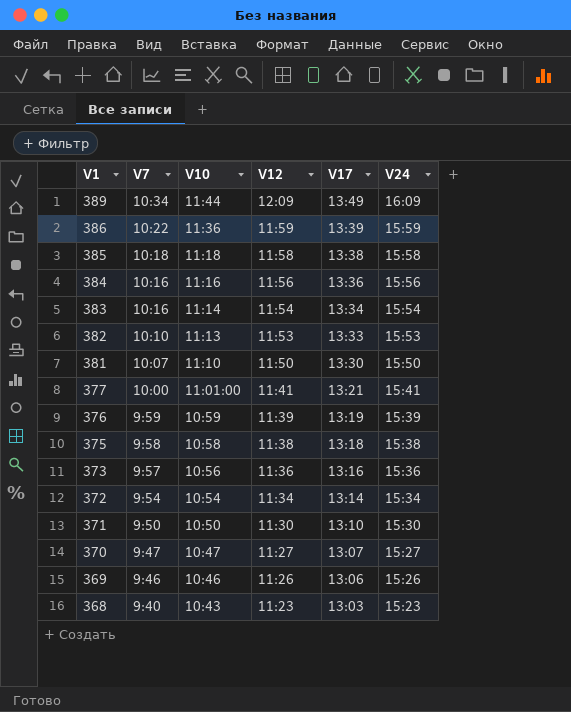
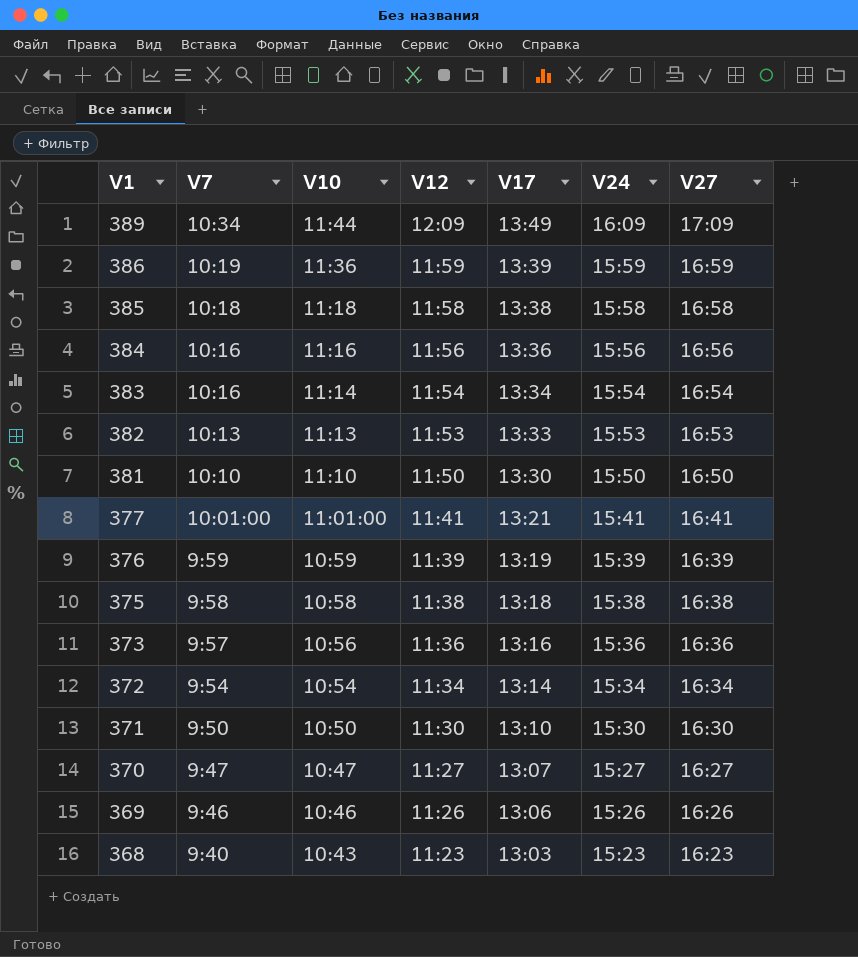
column V27 | position: none -> 7
386 | V7: 10:22 -> 10:19
382 | V7: 10:10 -> 10:13
381 | V7: 10:07 -> 10:10
377 | V7: 10:00 -> 10:01:00

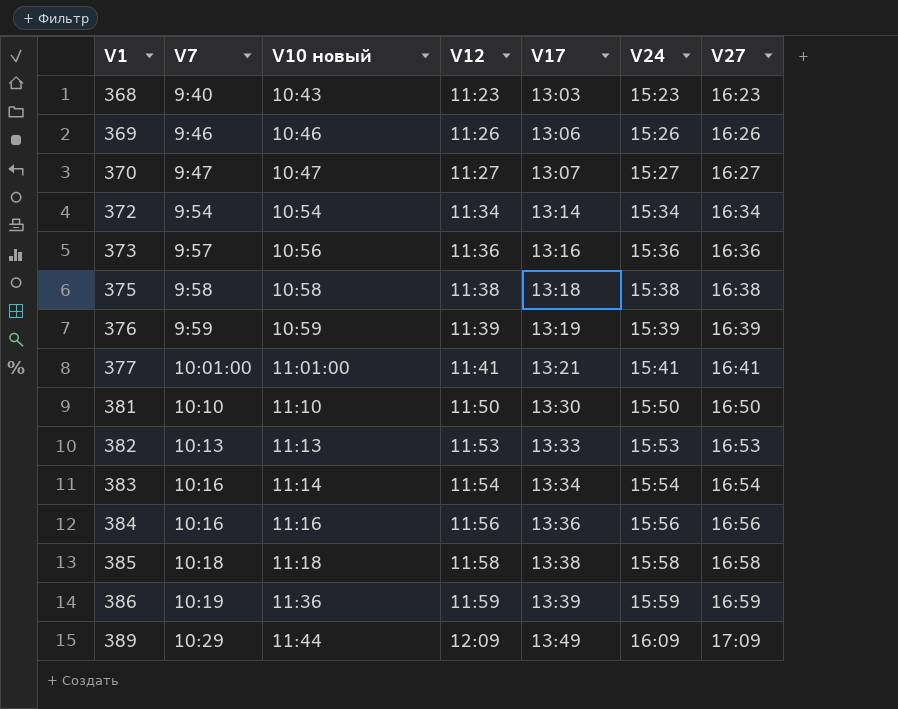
row order: V1 descending -> V1 ascending
column name: V10 -> V10 новый
row 371: 9:50 | 10:50 | 11:30 | 13:10 | 15:30 | 16:30 -> none
389 | V7: 10:34 -> 10:29

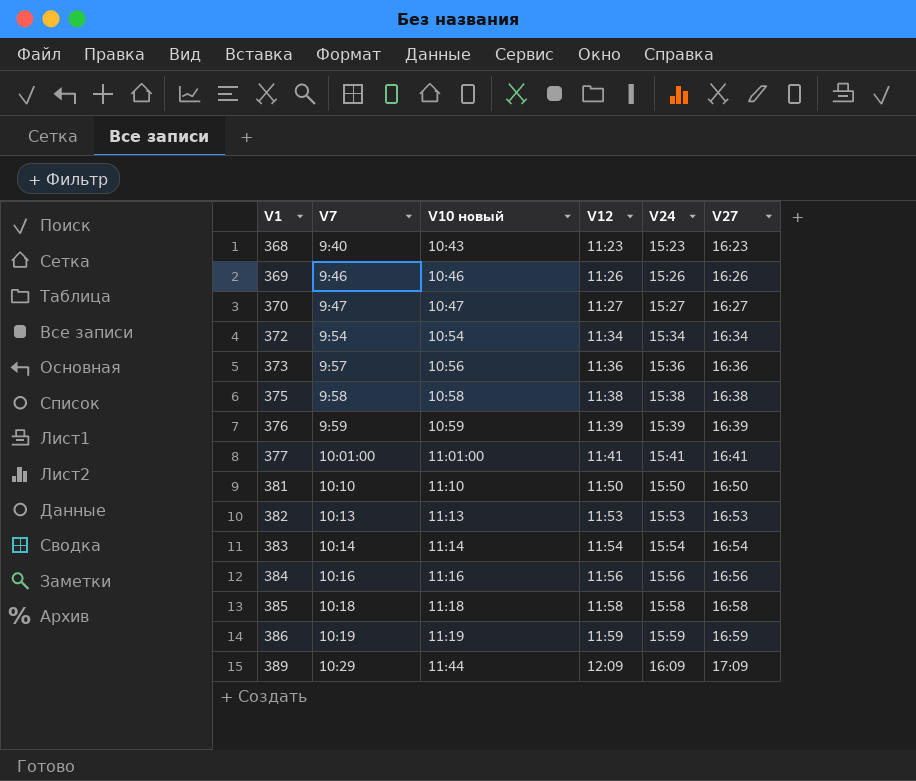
column V17 | position: 5 -> none
383 | V7: 10:16 -> 10:14
386 | V10 новый: 11:36 -> 11:19

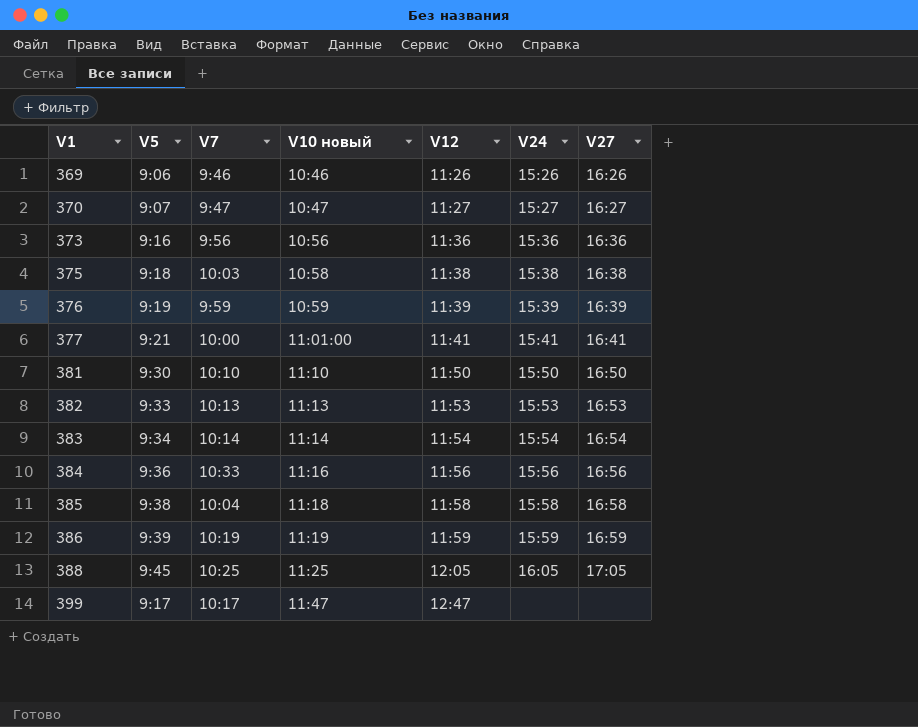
column V5 | position: none -> 2
row 368: 9:40 | 10:43 | 11:23 | 15:23 | 16:23 -> none
row 372: 9:54 | 10:54 | 11:34 | 15:34 | 16:34 -> none
row 389: 10:29 | 11:44 | 12:09 | 16:09 | 17:09 -> none
373 | V7: 9:57 -> 9:56
375 | V7: 9:58 -> 10:03
377 | V7: 10:01:00 -> 10:00
384 | V7: 10:16 -> 10:33
385 | V7: 10:18 -> 10:04
row 388: none -> 9:45 | 10:25 | 11:25 | 12:05 | 16:05 | 17:05
row 399: none -> 9:17 | 10:17 | 11:47 | 12:47 | none | none

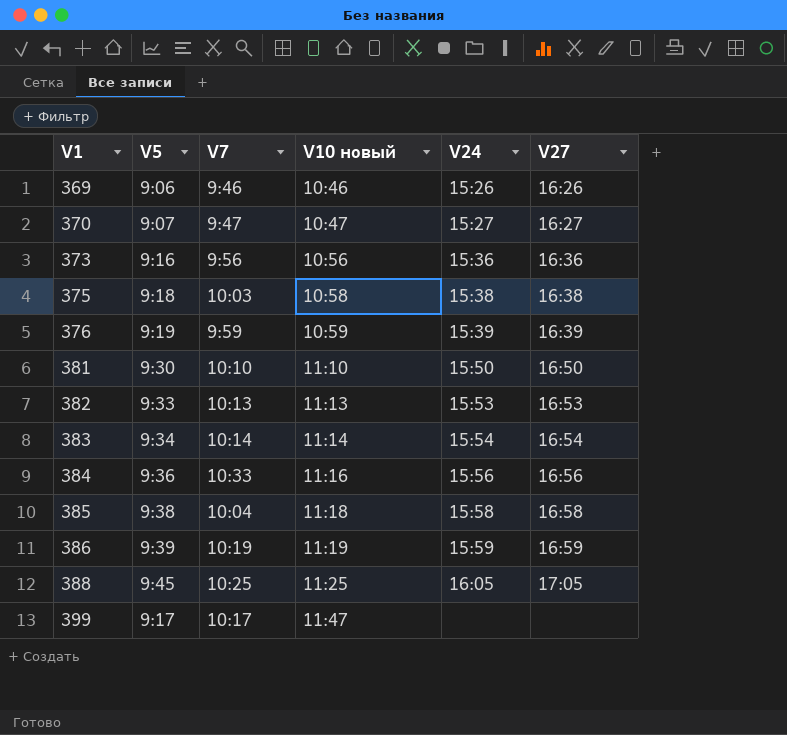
column V12 | position: 5 -> none
row 377: 9:21 | 10:00 | 11:01:00 | 11:41 | 15:41 | 16:41 -> none

